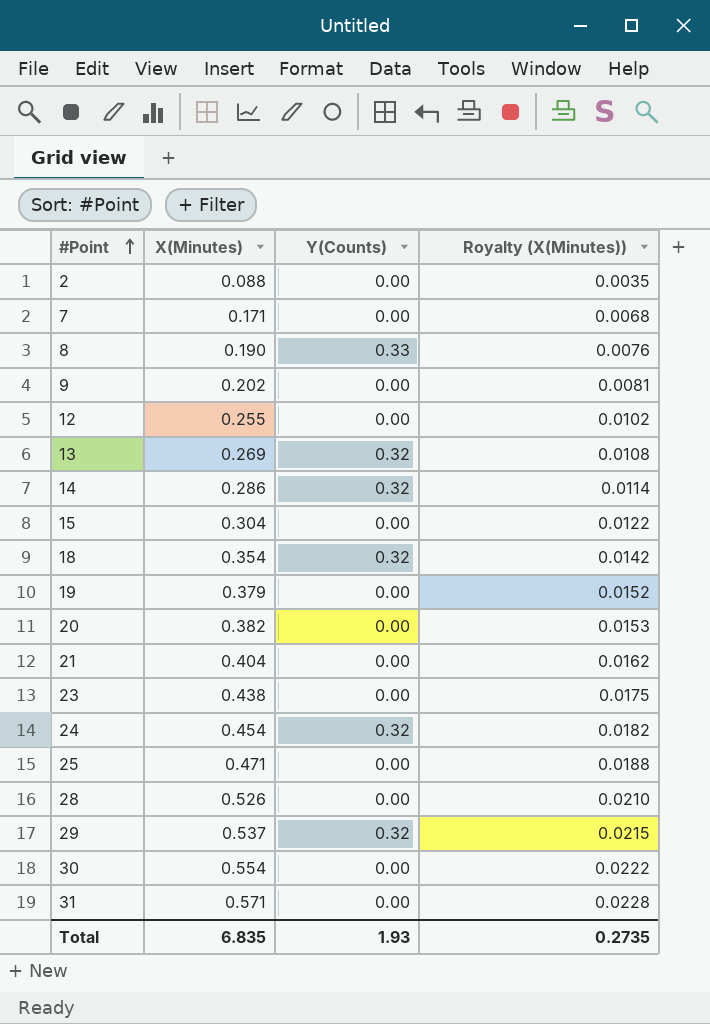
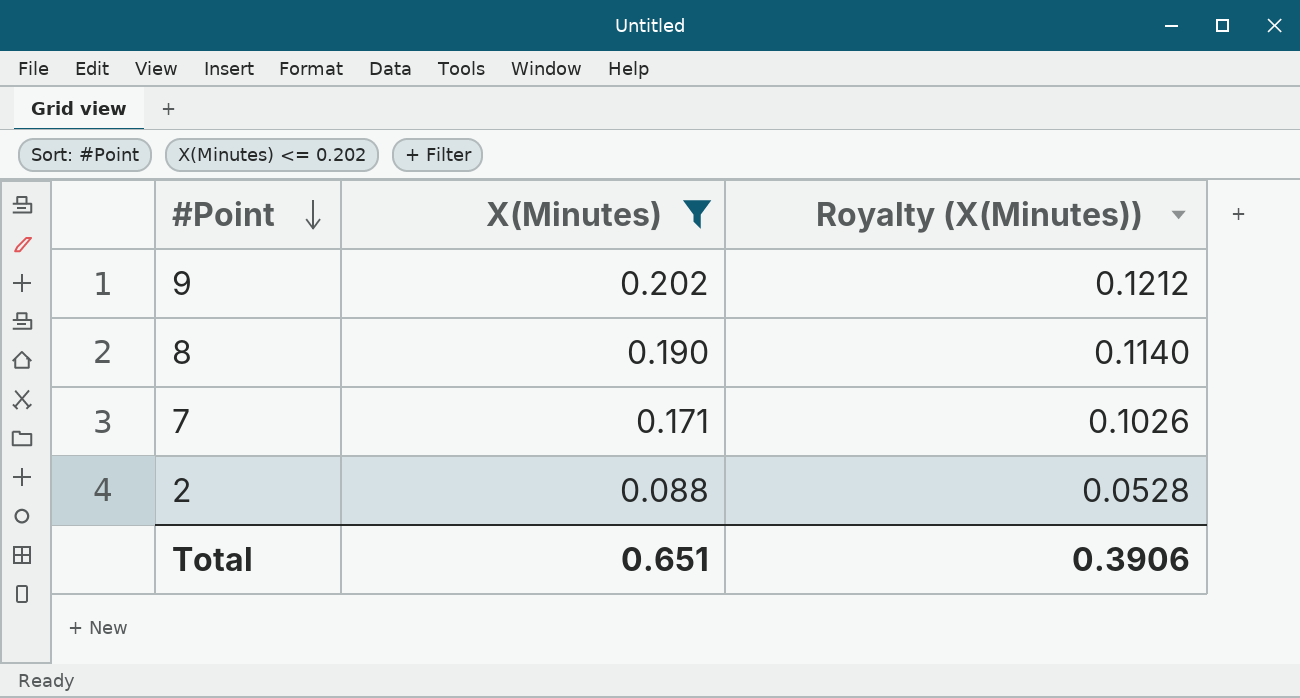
filter: none -> X(Minutes) <= 0.202
row order: #Point ascending -> #Point descending
column Y(Counts) | position: 3 -> none
column Royalty (X(Minutes)) | formula: [X(Minutes)] * 0.04 -> [X(Minutes)] * 0.6
Total | X(Minutes): 6.835 -> 0.651
Total | Royalty (X(Minutes)): 0.2735 -> 0.3906

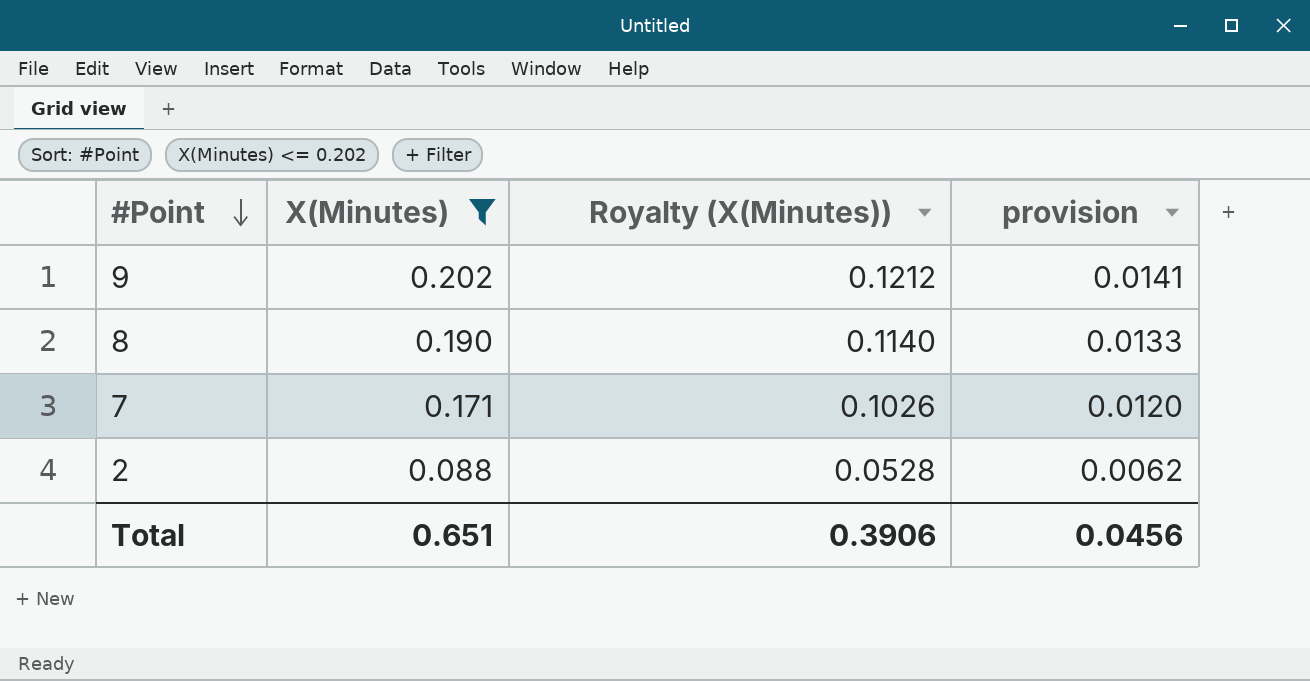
column provision | formula: none -> [X(Minutes)] * 0.07

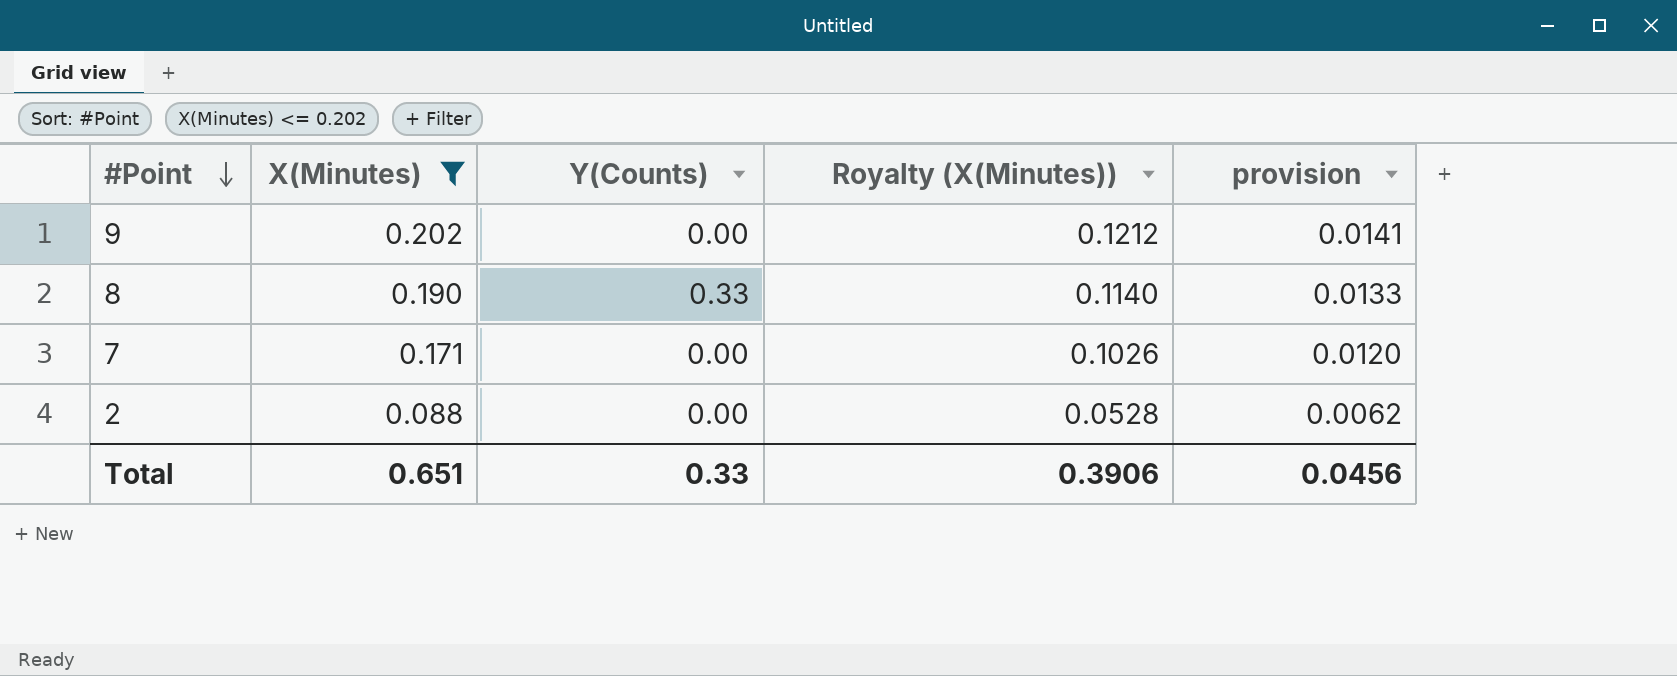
column Y(Counts) | position: none -> 3

